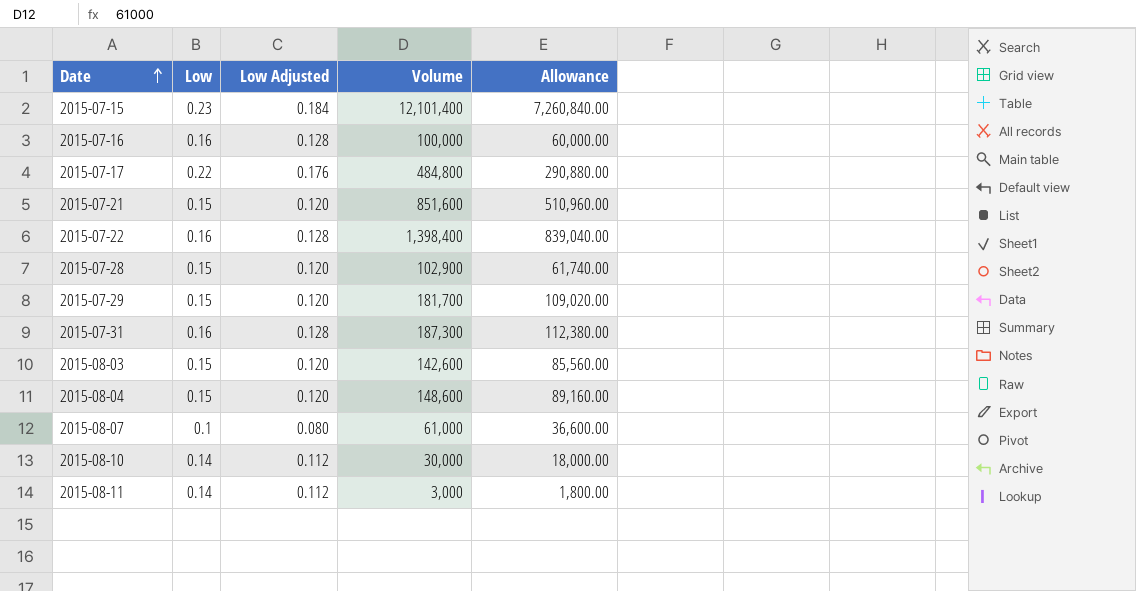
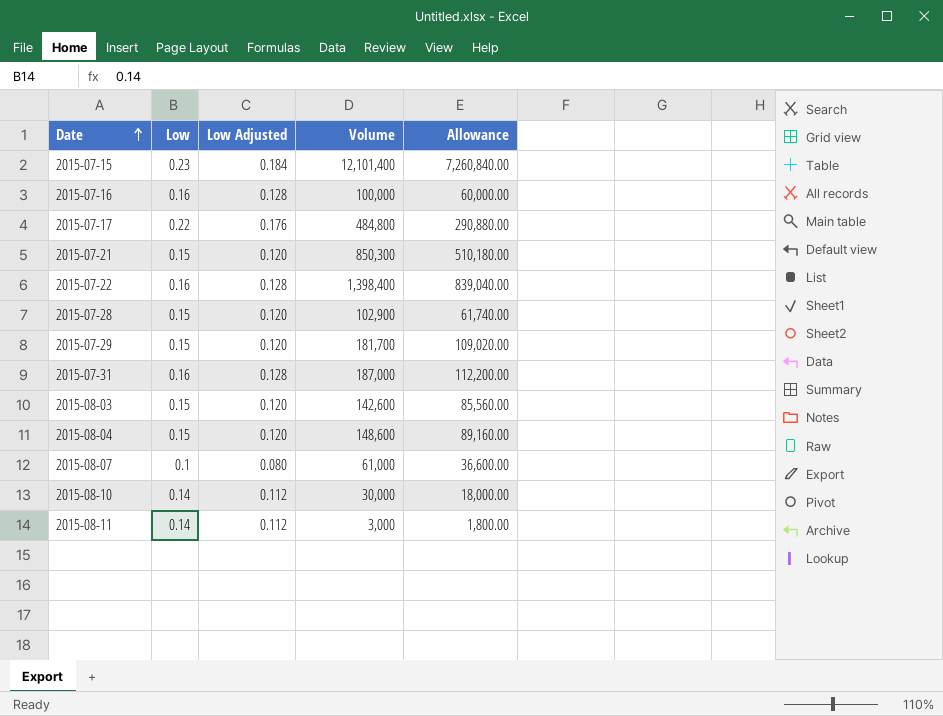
2015-07-21 | Volume: 851,600 -> 850,300
2015-07-21 | Allowance: 510,960.00 -> 510,180.00
2015-07-31 | Volume: 187,300 -> 187,000
2015-07-31 | Allowance: 112,380.00 -> 112,200.00

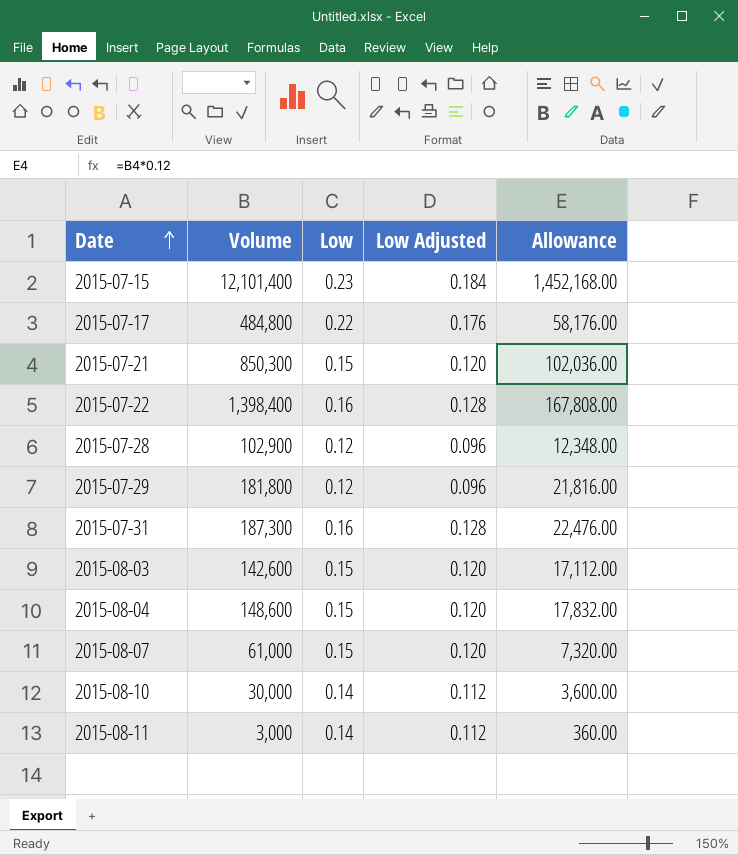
column Volume | position: 4 -> 2
column Allowance | formula: [Volume] * 0.6 -> [Volume] * 0.12
row 2015-07-16: 0.16 | 0.128 | 100,000 | 60,000.00 -> none
2015-07-28 | Low: 0.15 -> 0.12
2015-07-28 | Low Adjusted: 0.120 -> 0.096
2015-07-29 | Volume: 181,700 -> 181,800
2015-07-29 | Low: 0.15 -> 0.12
2015-07-29 | Low Adjusted: 0.120 -> 0.096
2015-07-31 | Volume: 187,000 -> 187,300
2015-08-07 | Low: 0.1 -> 0.15
2015-08-07 | Low Adjusted: 0.080 -> 0.120

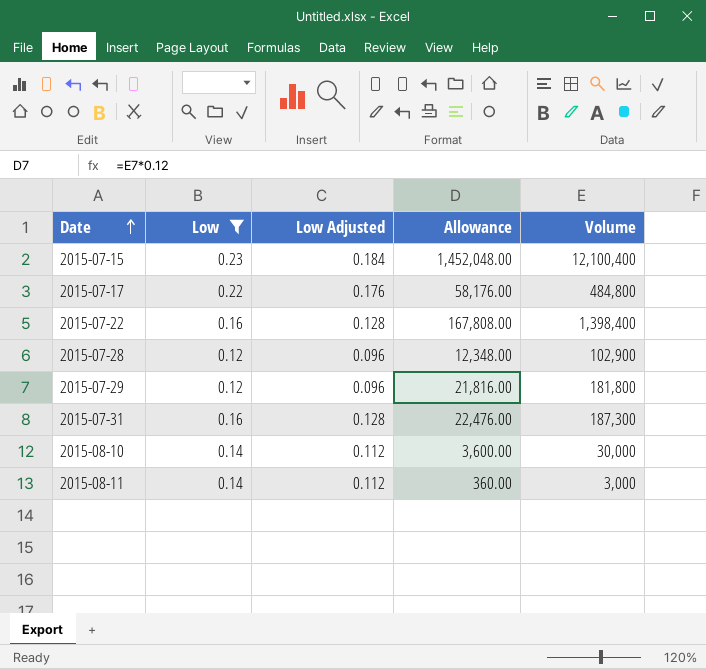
filter: none -> Low != 0.15
column Volume | position: 2 -> 5
2015-07-15 | Allowance: 1,452,168.00 -> 1,452,048.00
2015-07-15 | Volume: 12,101,400 -> 12,100,400

